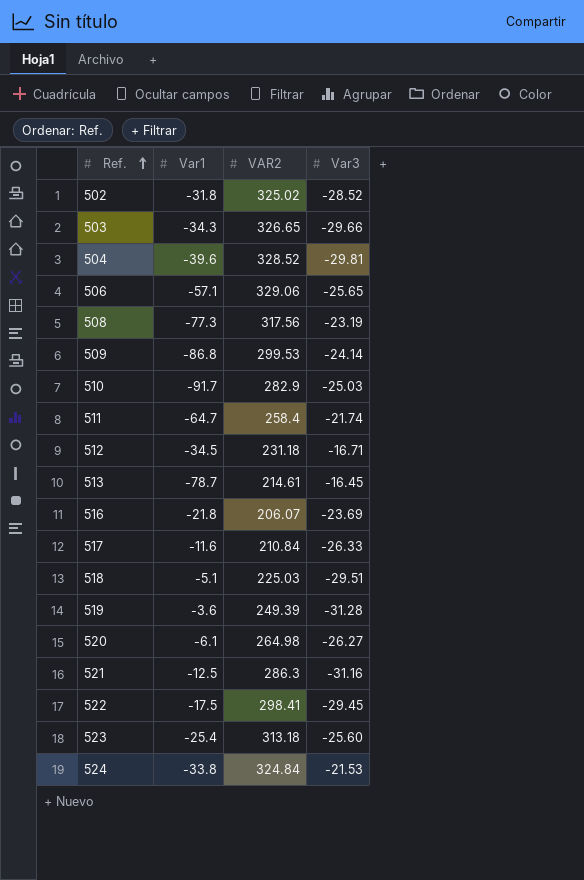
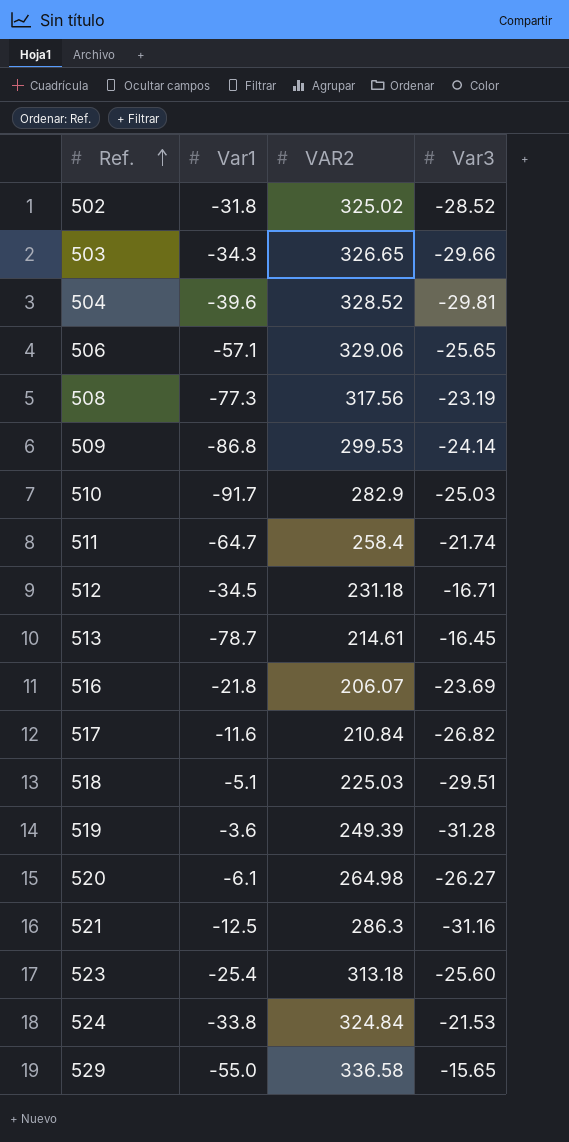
row 522: -17.5 | 298.41 | -29.45 -> none
517 | Var3: -26.33 -> -26.82
row 529: none -> -55.0 | 336.58 | -15.65

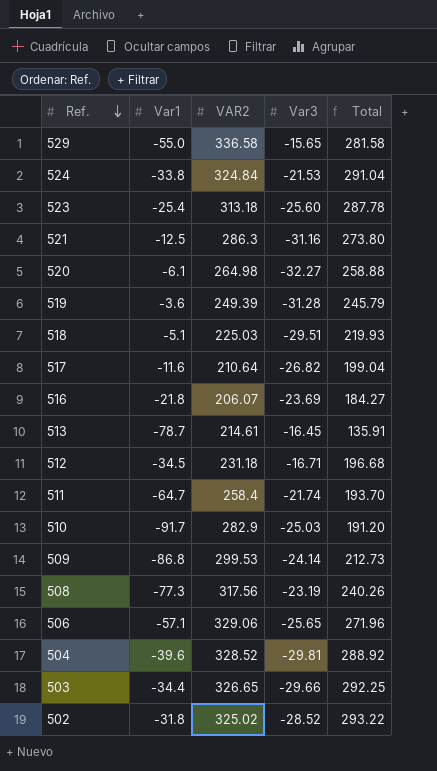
row order: Ref. ascending -> Ref. descending
column Total | formula: none -> [Var1] + [VAR2]
520 | Var3: -26.27 -> -32.27
517 | VAR2: 210.84 -> 210.64
503 | Var1: -34.3 -> -34.4

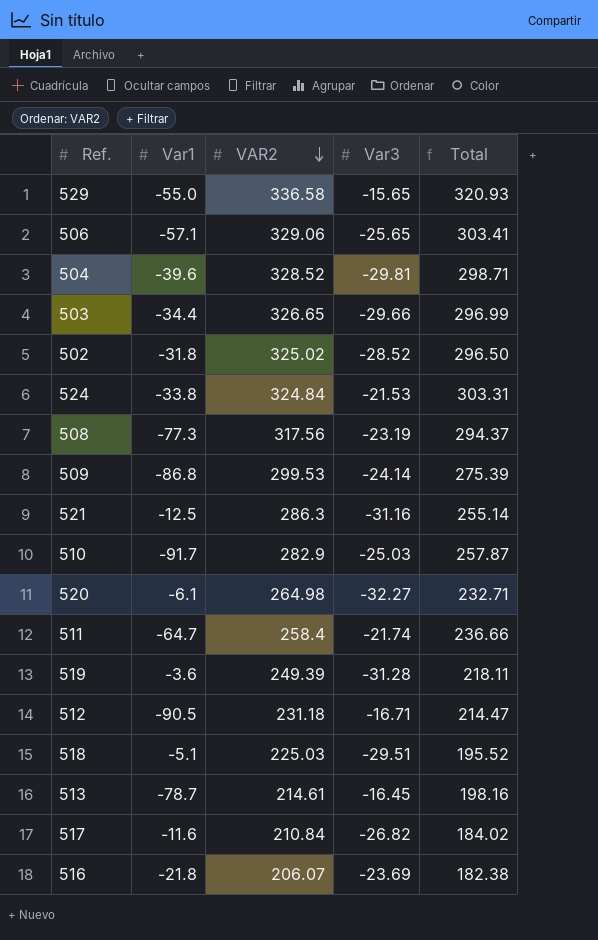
row order: Ref. descending -> VAR2 descending
column Total | formula: [Var1] + [VAR2] -> [VAR2] + [Var3]
row 523: -25.4 | 313.18 | -25.60 | 287.78 -> none
512 | Var1: -34.5 -> -90.5
517 | VAR2: 210.64 -> 210.84

